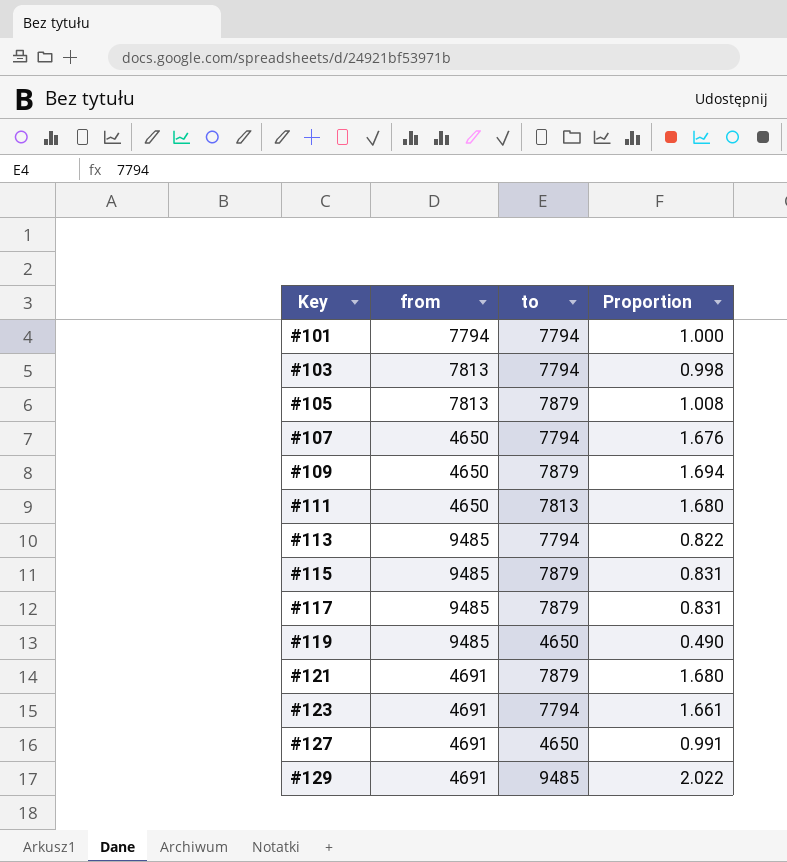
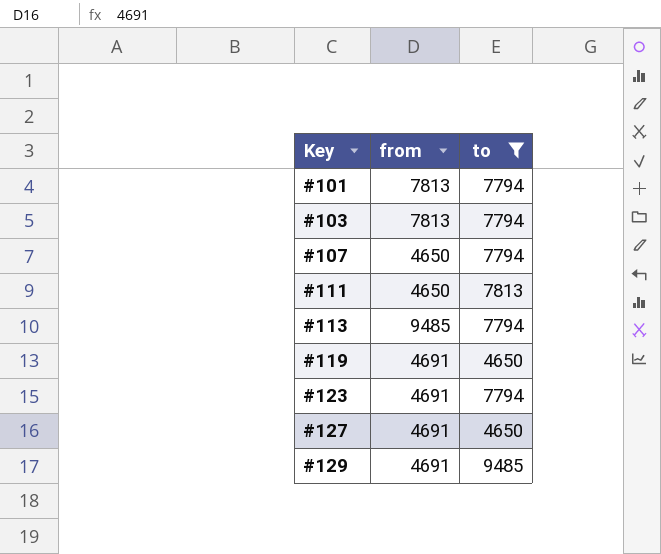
filter: none -> to != 7879
column Proportion | formula: [to] / [from] -> none
#101 | from: 7794 -> 7813
#119 | from: 9485 -> 4691

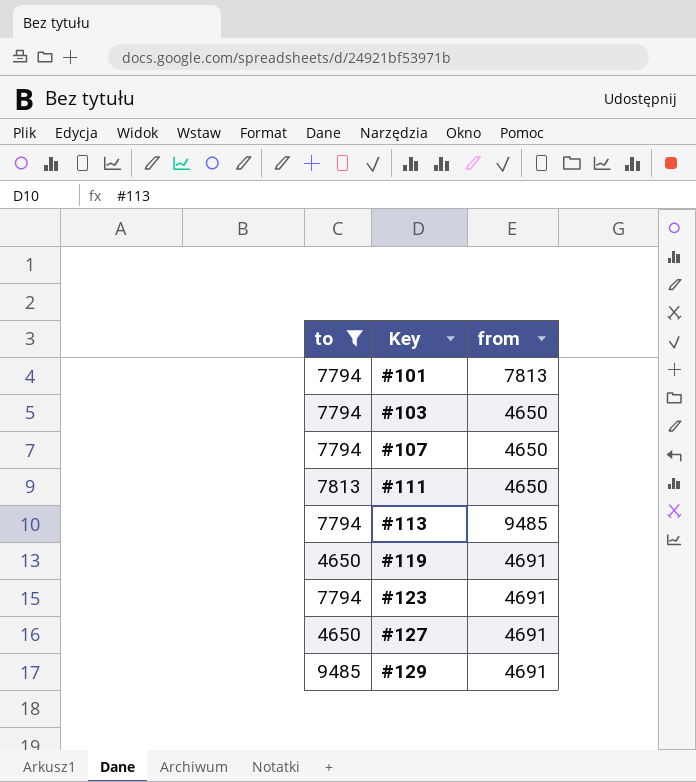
column to | position: 3 -> 1
#103 | from: 7813 -> 4650

